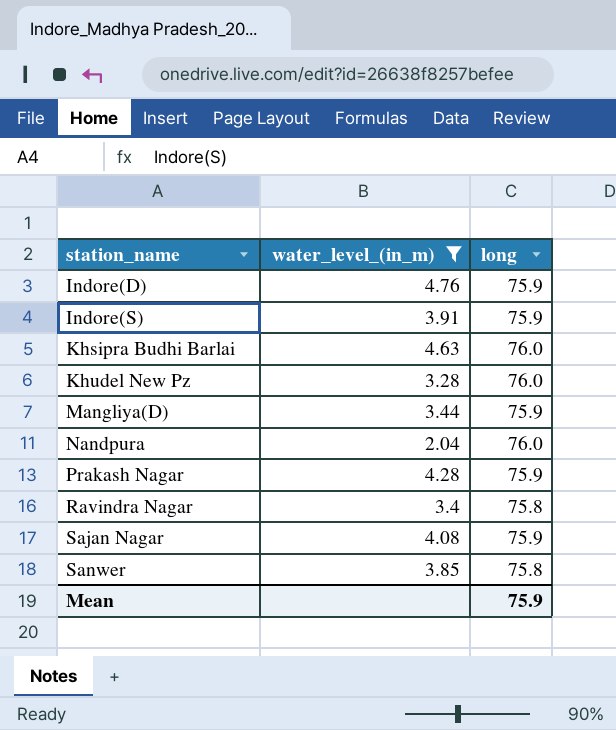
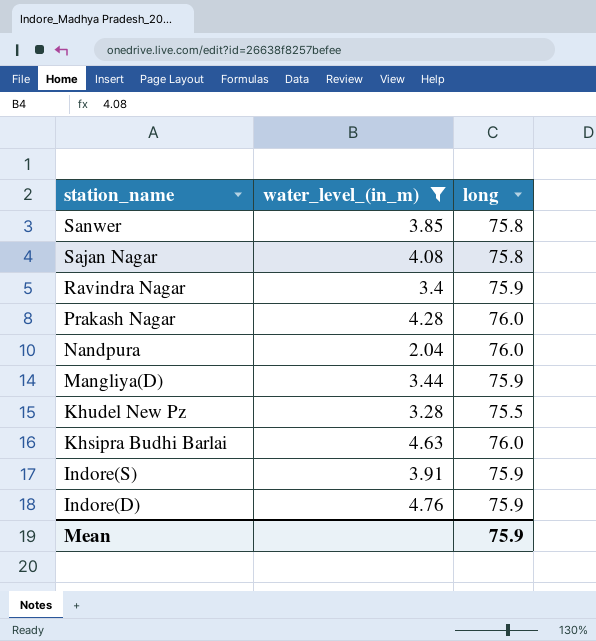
row order: station_name ascending -> station_name descending
Sajan Nagar | long: 75.9 -> 75.8
Ravindra Nagar | long: 75.8 -> 75.9
Prakash Nagar | long: 75.9 -> 76.0
Khudel New Pz | long: 76.0 -> 75.5

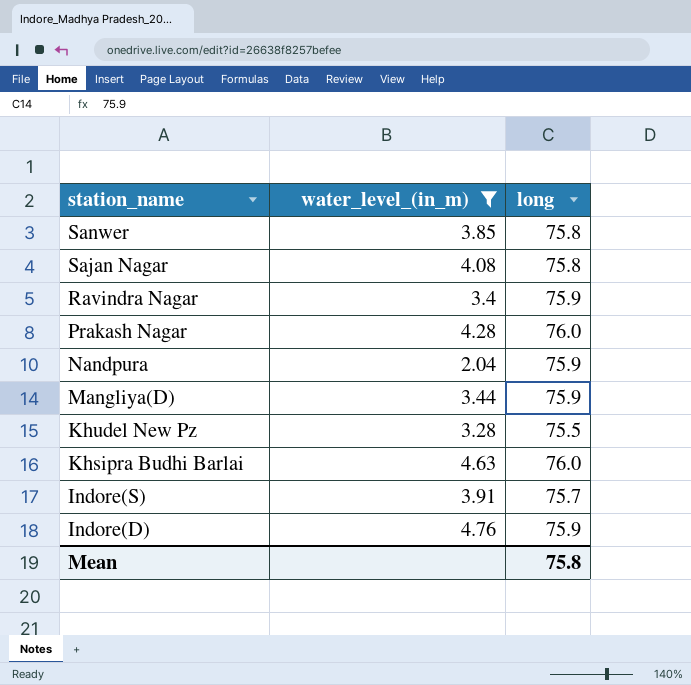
Nandpura | long: 76.0 -> 75.9
Indore(S) | long: 75.9 -> 75.7
Mean | long: 75.9 -> 75.8

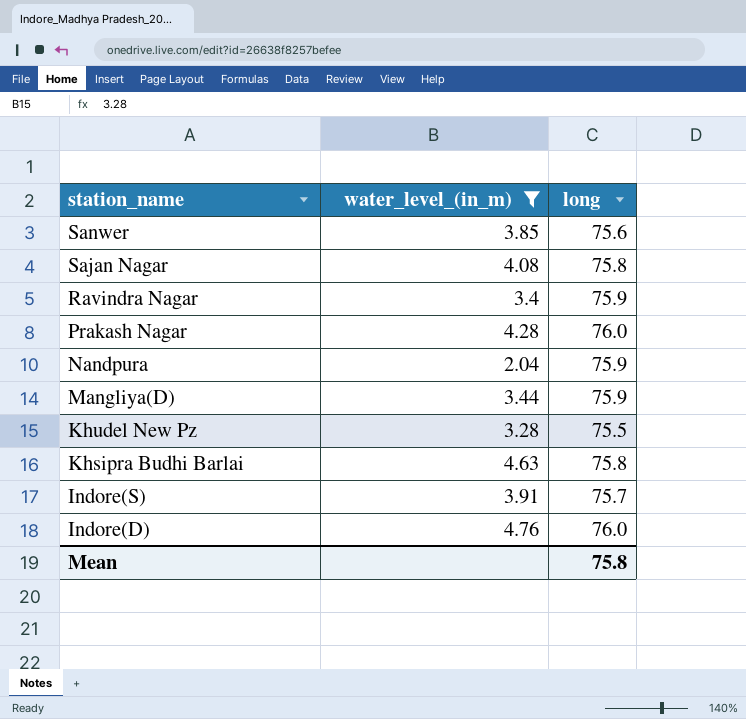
Sanwer | long: 75.8 -> 75.6
Khsipra Budhi Barlai | long: 76.0 -> 75.8
Indore(D) | long: 75.9 -> 76.0

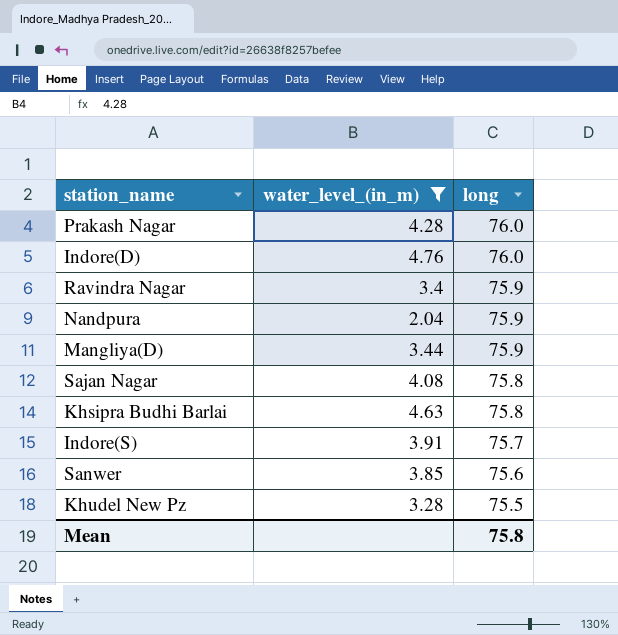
row order: station_name descending -> long descending

